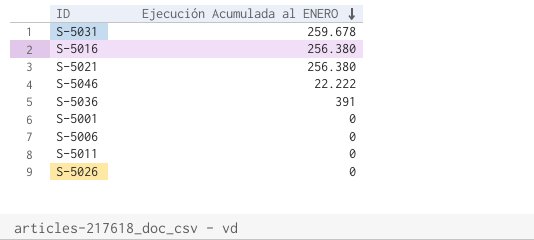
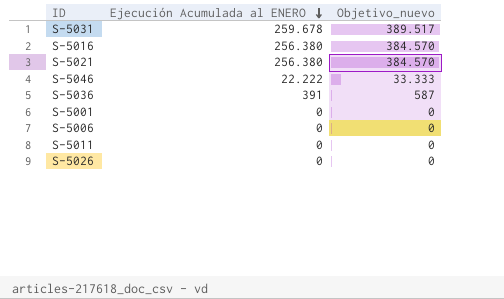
column Objetivo_nuevo | formula: none -> [Ejecución Acumulada al ENERO] * 1,5

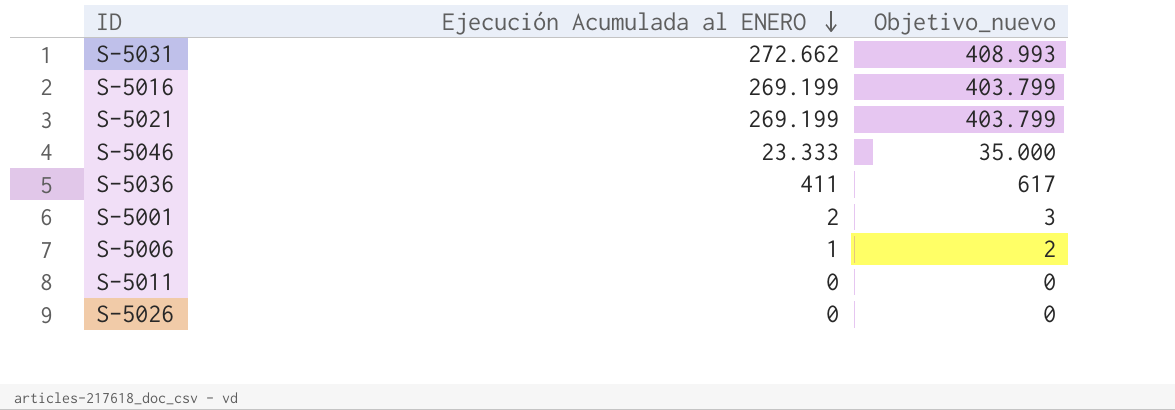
S-5031 | Ejecución Acumulada al ENERO: 259.678 -> 272.662
S-5031 | Objetivo_nuevo: 389.517 -> 408.993
S-5016 | Ejecución Acumulada al ENERO: 256.380 -> 269.199
S-5016 | Objetivo_nuevo: 384.570 -> 403.799
S-5021 | Ejecución Acumulada al ENERO: 256.380 -> 269.199
S-5021 | Objetivo_nuevo: 384.570 -> 403.799
S-5046 | Ejecución Acumulada al ENERO: 22.222 -> 23.333
S-5046 | Objetivo_nuevo: 33.333 -> 35.000
S-5036 | Ejecución Acumulada al ENERO: 391 -> 411
S-5036 | Objetivo_nuevo: 587 -> 617
S-5001 | Ejecución Acumulada al ENERO: 0 -> 2
S-5001 | Objetivo_nuevo: 0 -> 3
S-5006 | Ejecución Acumulada al ENERO: 0 -> 1
S-5006 | Objetivo_nuevo: 0 -> 2

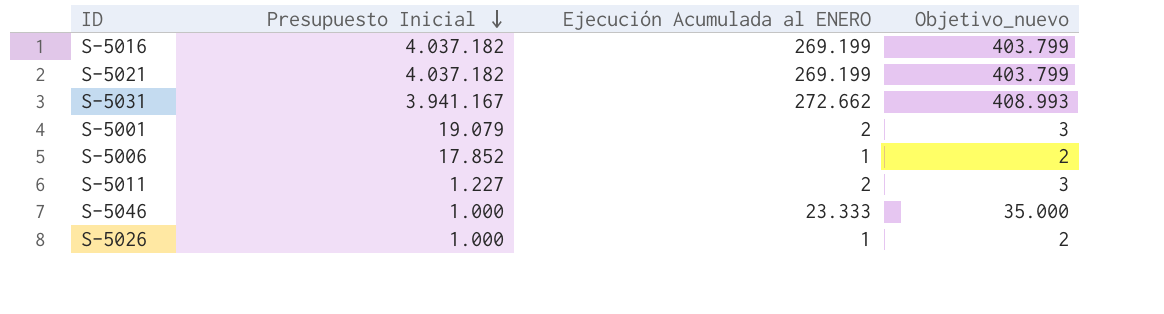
row order: Ejecución Acumulada al ENERO descending -> Presupuesto Inicial descending
column Presupuesto Inicial | position: none -> 2
row S-5036: 411 | 617 -> none
S-5011 | Ejecución Acumulada al ENERO: 0 -> 2
S-5011 | Objetivo_nuevo: 0 -> 3
S-5026 | Ejecución Acumulada al ENERO: 0 -> 1
S-5026 | Objetivo_nuevo: 0 -> 2

